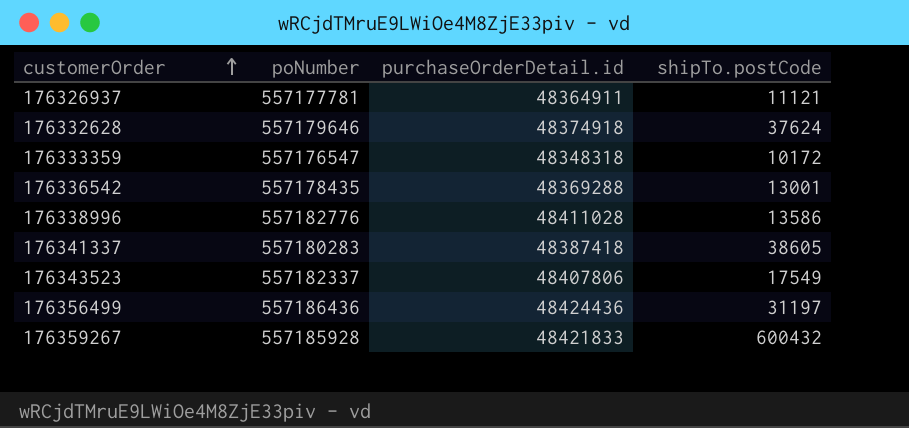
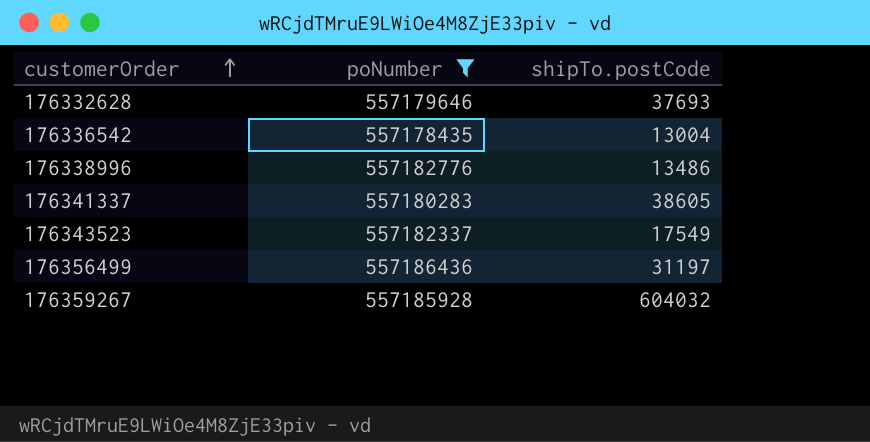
filter: none -> poNumber >= 557178435
column purchaseOrderDetail.id | position: 3 -> none
176332628 | shipTo.postCode: 37624 -> 37693
176336542 | shipTo.postCode: 13001 -> 13004
176338996 | shipTo.postCode: 13586 -> 13486
176359267 | shipTo.postCode: 600432 -> 604032

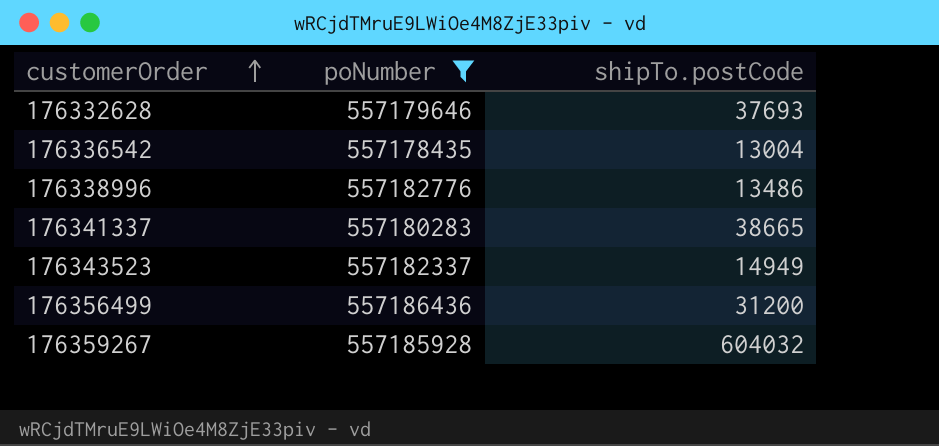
176341337 | shipTo.postCode: 38605 -> 38665
176343523 | shipTo.postCode: 17549 -> 14949
176356499 | shipTo.postCode: 31197 -> 31200

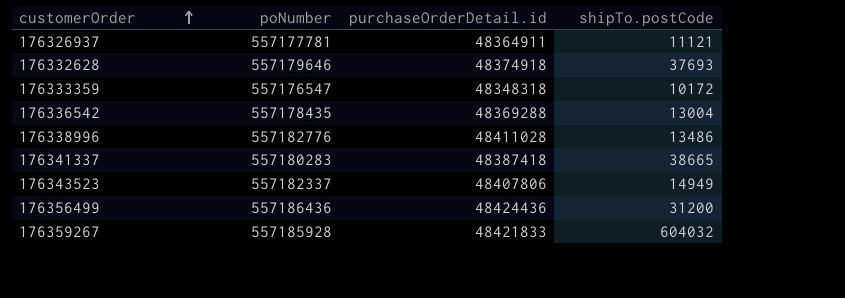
filter: poNumber >= 557178435 -> none
column purchaseOrderDetail.id | position: none -> 3

